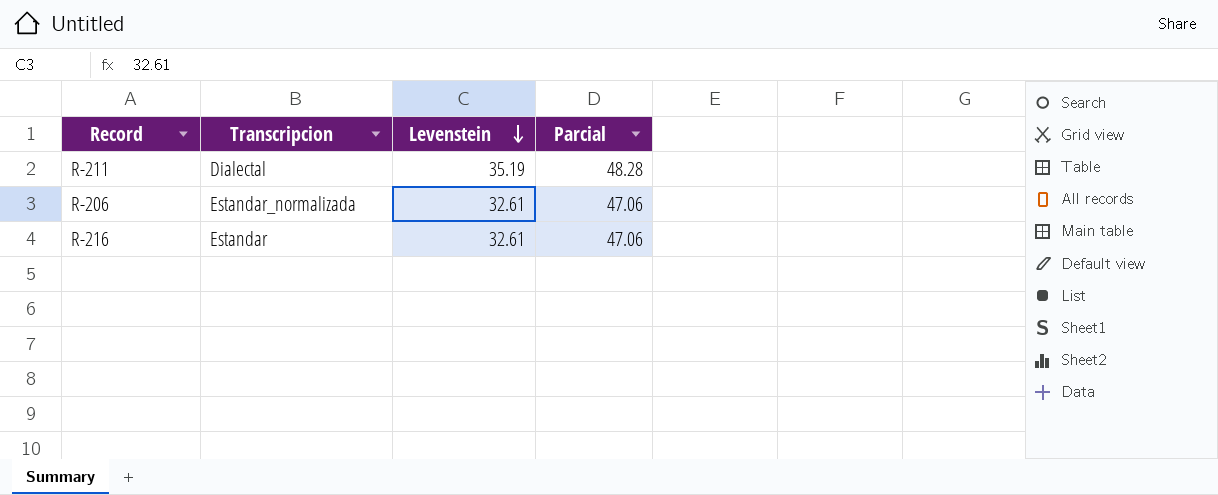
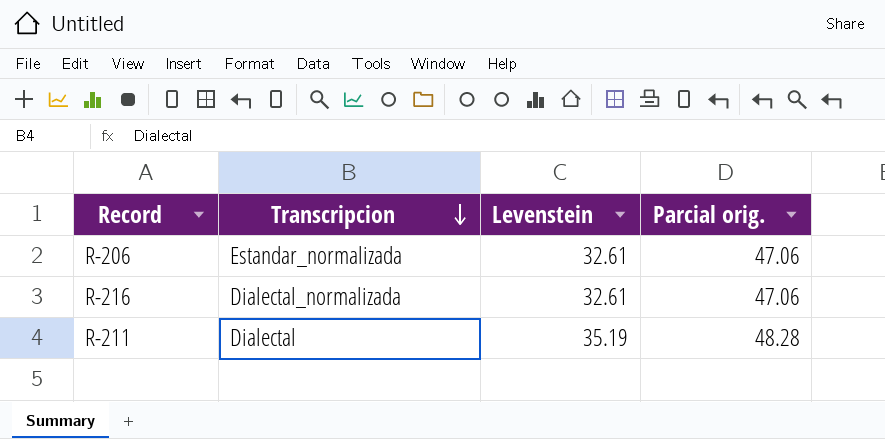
row order: Levenstein descending -> Transcripcion descending
column name: Parcial -> Parcial orig.
R-216 | Transcripcion: Estandar -> Dialectal_normalizada

